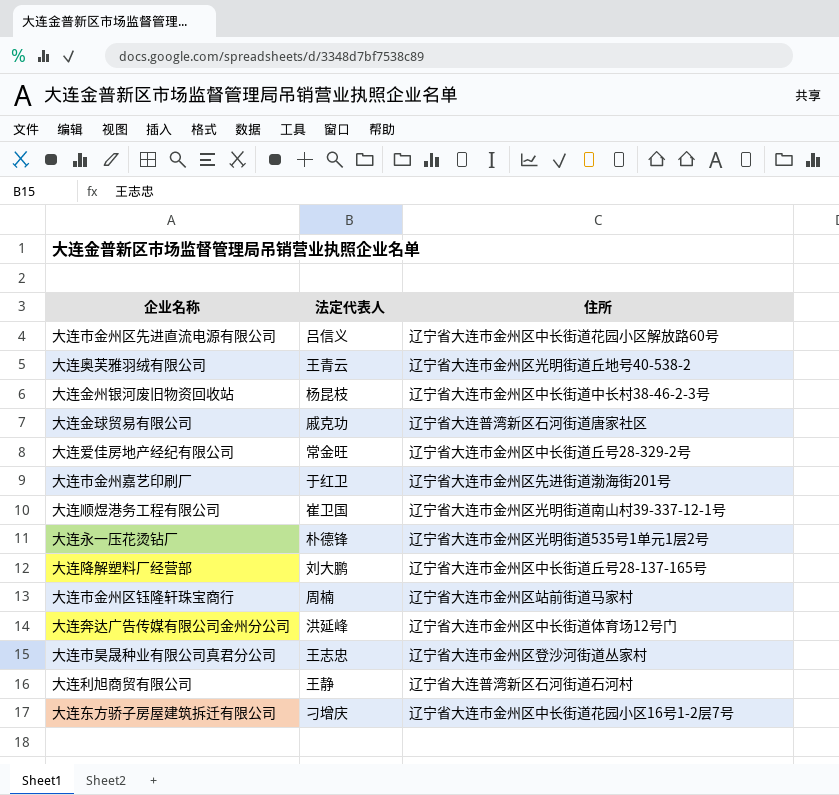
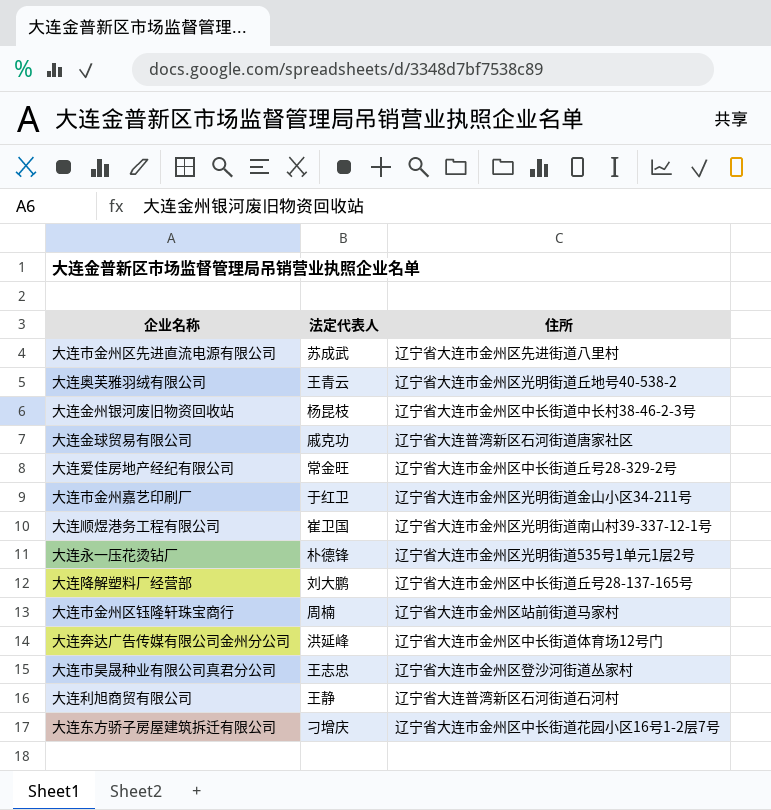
大连市金州区先进直流电源有限公司 | 法定代表人: 吕信义 -> 苏成武
大连市金州区先进直流电源有限公司 | 住所: 辽宁省大连市金州区中长街道花园小区解放路60号 -> 辽宁省大连市金州区先进街道八里村
大连市金州嘉艺印刷厂 | 住所: 辽宁省大连市金州区先进街道渤海街201号 -> 辽宁省大连市金州区光明街道金山小区34-211号

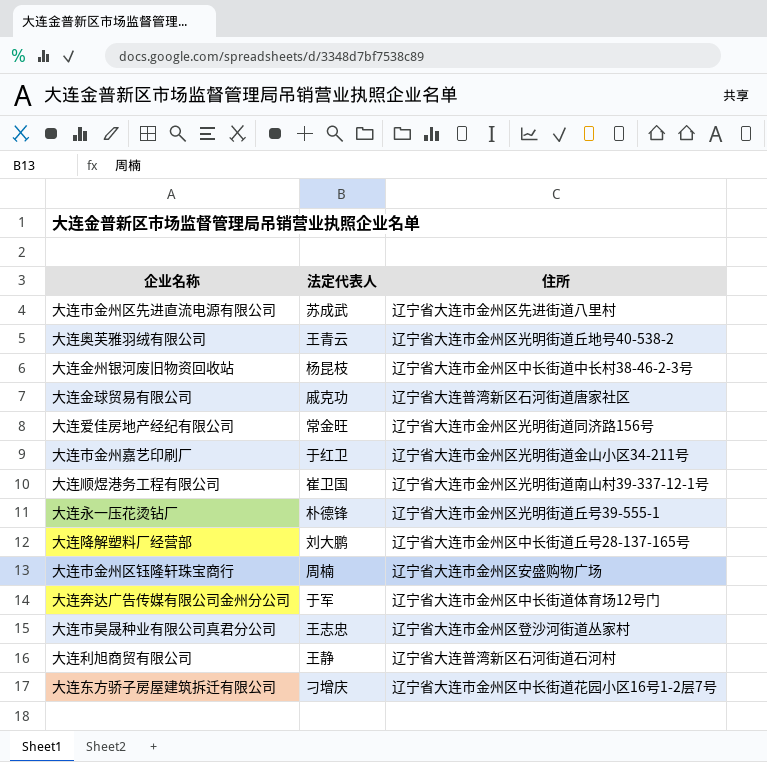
大连爱佳房地产经纪有限公司 | 住所: 辽宁省大连市金州区中长街道丘号28-329-2号 -> 辽宁省大连市金州区光明街道同济路156号
大连永一压花烫钻厂 | 住所: 辽宁省大连市金州区光明街道535号1单元1层2号 -> 辽宁省大连市金州区光明街道丘号39-555-1
大连市金州区钰隆轩珠宝商行 | 住所: 辽宁省大连市金州区站前街道马家村 -> 辽宁省大连市金州区安盛购物广场
大连奔达广告传媒有限公司金州分公司 | 法定代表人: 洪延峰 -> 于军

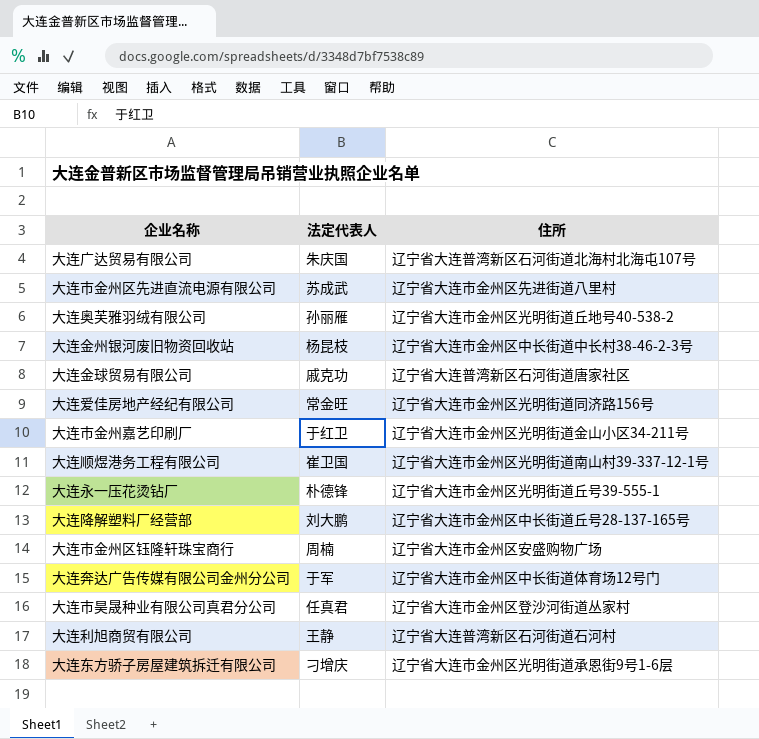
row 大连广达贸易有限公司: none -> 朱庆国 | 辽宁省大连普湾新区石河街道北海村北海屯107号
大连奥芙雅羽绒有限公司 | 法定代表人: 王青云 -> 孙丽雁
大连市昊晟种业有限公司真君分公司 | 法定代表人: 王志忠 -> 任真君
大连东方骄子房屋建筑拆迁有限公司 | 住所: 辽宁省大连市金州区中长街道花园小区16号1-2层7号 -> 辽宁省大连市金州区光明街道承恩街9号1-6层

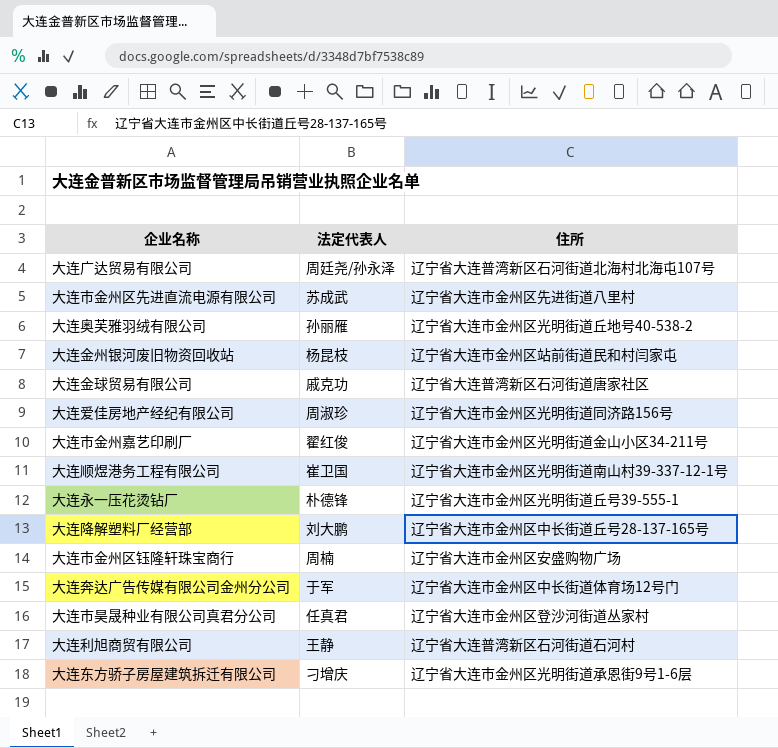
大连广达贸易有限公司 | 法定代表人: 朱庆国 -> 周廷尧/孙永泽
大连金州银河废旧物资回收站 | 住所: 辽宁省大连市金州区中长街道中长村38-46-2-3号 -> 辽宁省大连市金州区站前街道民和村闫家屯
大连爱佳房地产经纪有限公司 | 法定代表人: 常金旺 -> 周淑珍
大连市金州嘉艺印刷厂 | 法定代表人: 于红卫 -> 翟红俊

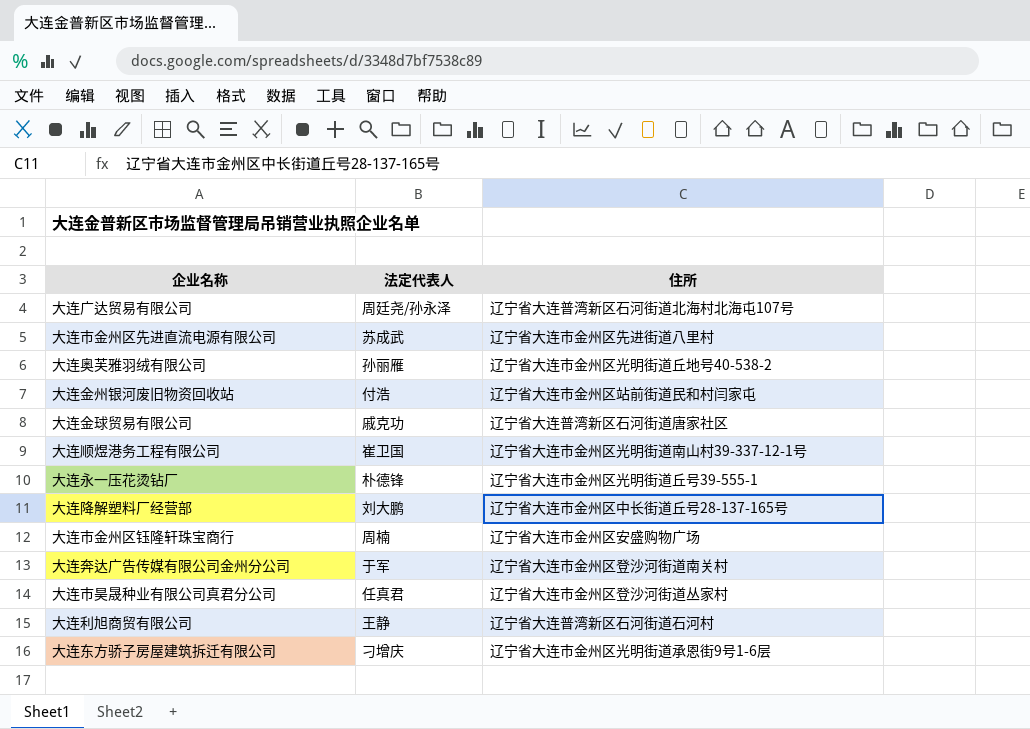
row 大连爱佳房地产经纪有限公司: 周淑珍 | 辽宁省大连市金州区光明街道同济路156号 -> none
row 大连市金州嘉艺印刷厂: 翟红俊 | 辽宁省大连市金州区光明街道金山小区34-211号 -> none
大连金州银河废旧物资回收站 | 法定代表人: 杨昆枝 -> 付浩
大连奔达广告传媒有限公司金州分公司 | 住所: 辽宁省大连市金州区中长街道体育场12号门 -> 辽宁省大连市金州区登沙河街道南关村

